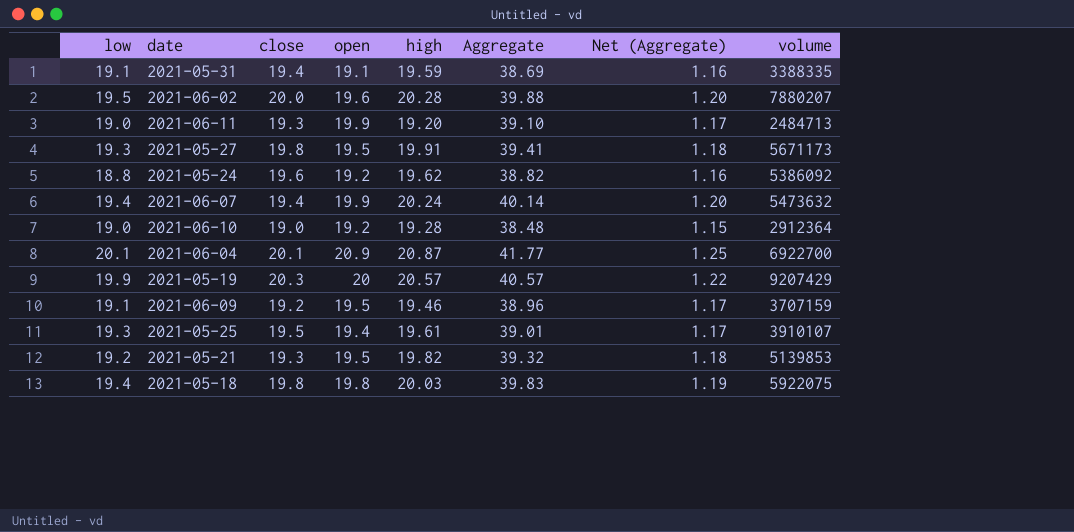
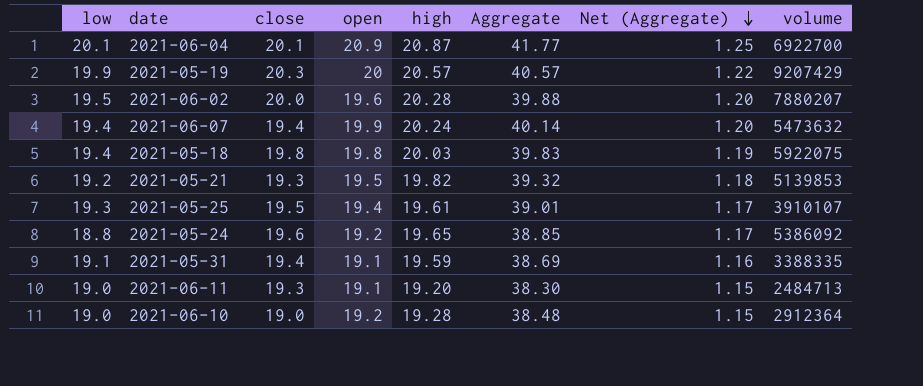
row order: none -> Net (Aggregate) descending
row 2021-05-27: 19.3 | 19.8 | 19.5 | 19.91 | 39.41 | 1.18 | 5671173 -> none
row 2021-06-09: 19.1 | 19.2 | 19.5 | 19.46 | 38.96 | 1.17 | 3707159 -> none
2021-05-24 | high: 19.62 -> 19.65
2021-05-24 | Aggregate: 38.82 -> 38.85
2021-05-24 | Net (Aggregate): 1.16 -> 1.17
2021-06-11 | open: 19.9 -> 19.1
2021-06-11 | Aggregate: 39.10 -> 38.30
2021-06-11 | Net (Aggregate): 1.17 -> 1.15

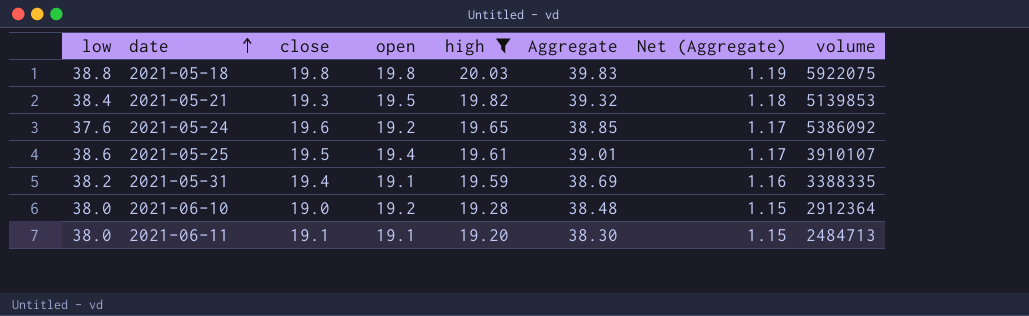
filter: none -> high <= 20.03
row order: Net (Aggregate) descending -> date ascending
2021-05-18 | low: 19.4 -> 38.8
2021-05-21 | low: 19.2 -> 38.4
2021-05-24 | low: 18.8 -> 37.6
2021-05-25 | low: 19.3 -> 38.6
2021-05-31 | low: 19.1 -> 38.2
2021-06-10 | low: 19.0 -> 38.0
2021-06-11 | low: 19.0 -> 38.0
2021-06-11 | close: 19.3 -> 19.1

